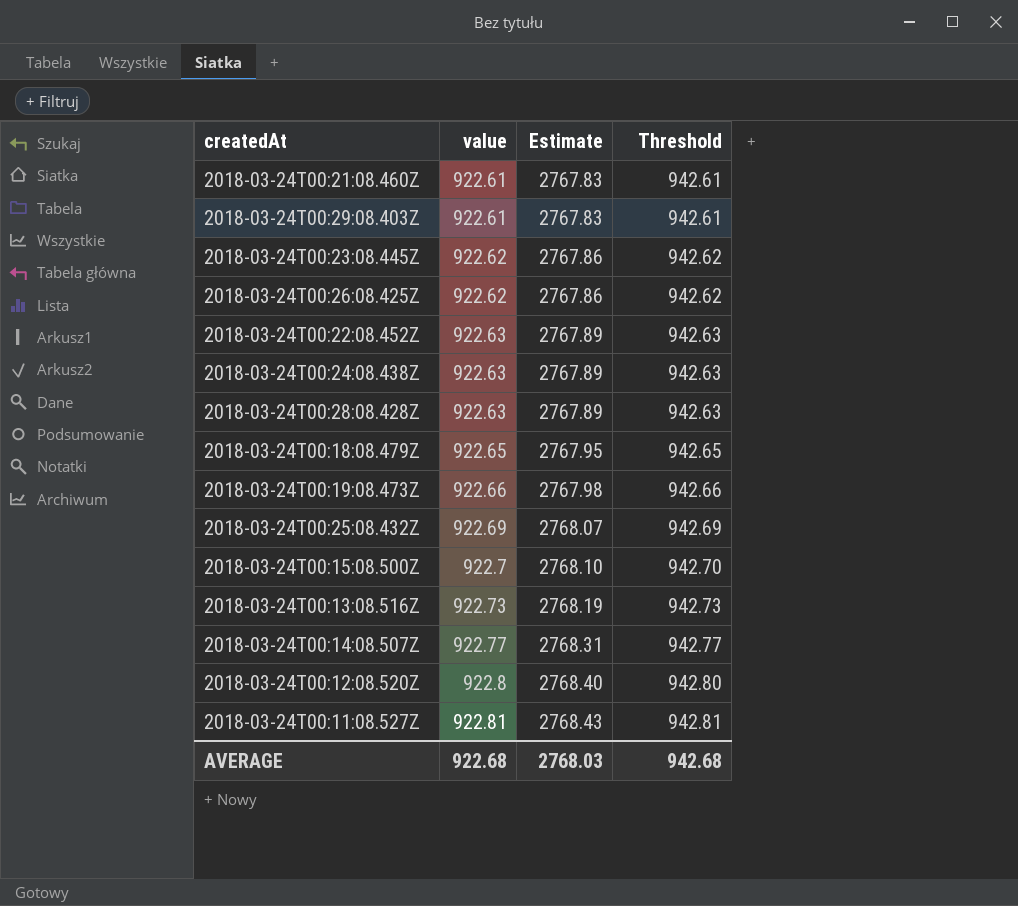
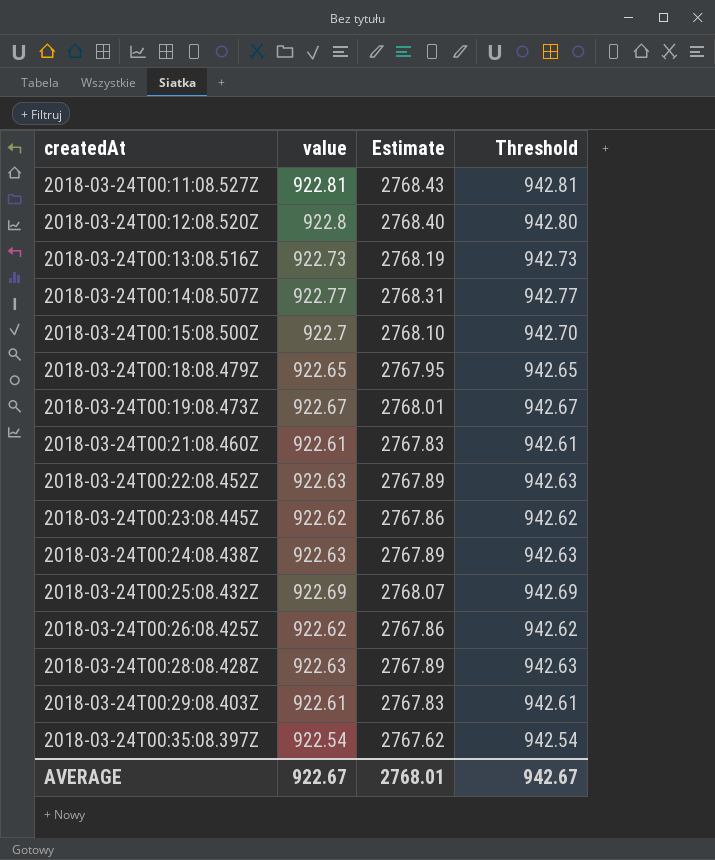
row order: value ascending -> createdAt ascending
2018-03-24T00:19:08.473Z | value: 922.66 -> 922.67
2018-03-24T00:19:08.473Z | Estimate: 2767.98 -> 2768.01
2018-03-24T00:19:08.473Z | Threshold: 942.66 -> 942.67
row 2018-03-24T00:35:08.397Z: none -> 922.54 | 2767.62 | 942.54
AVERAGE | value: 922.68 -> 922.67
AVERAGE | Estimate: 2768.03 -> 2768.01
AVERAGE | Threshold: 942.68 -> 942.67

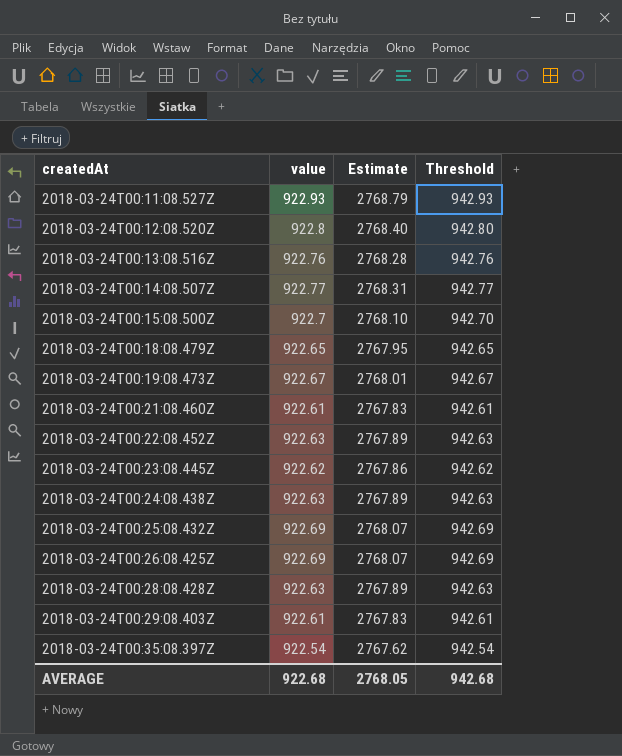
2018-03-24T00:11:08.527Z | value: 922.81 -> 922.93
2018-03-24T00:11:08.527Z | Estimate: 2768.43 -> 2768.79
2018-03-24T00:11:08.527Z | Threshold: 942.81 -> 942.93
2018-03-24T00:13:08.516Z | value: 922.73 -> 922.76
2018-03-24T00:13:08.516Z | Estimate: 2768.19 -> 2768.28
2018-03-24T00:13:08.516Z | Threshold: 942.73 -> 942.76
2018-03-24T00:26:08.425Z | value: 922.62 -> 922.69
2018-03-24T00:26:08.425Z | Estimate: 2767.86 -> 2768.07
2018-03-24T00:26:08.425Z | Threshold: 942.62 -> 942.69
AVERAGE | value: 922.67 -> 922.68
AVERAGE | Estimate: 2768.01 -> 2768.05
AVERAGE | Threshold: 942.67 -> 942.68

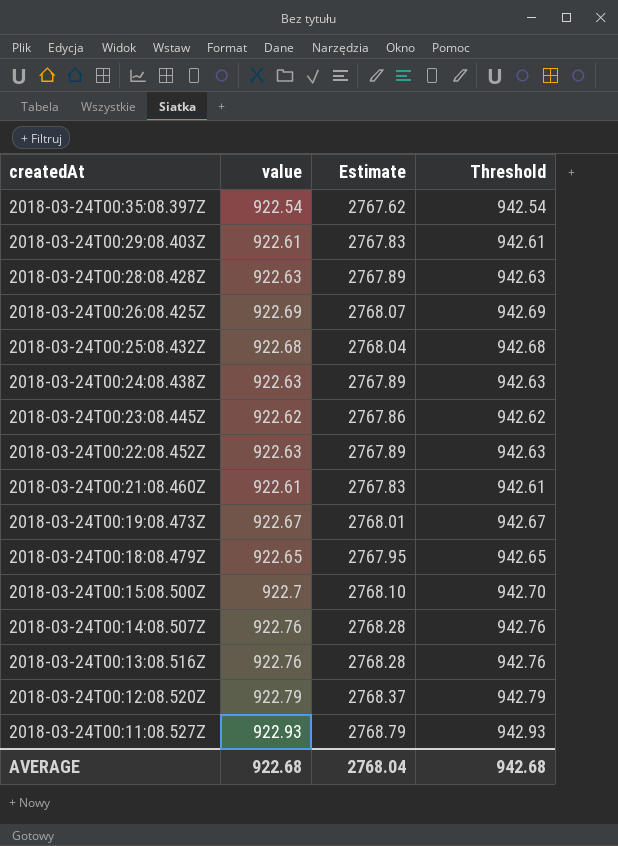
row order: createdAt ascending -> createdAt descending
2018-03-24T00:25:08.432Z | value: 922.69 -> 922.68
2018-03-24T00:25:08.432Z | Estimate: 2768.07 -> 2768.04
2018-03-24T00:25:08.432Z | Threshold: 942.69 -> 942.68
2018-03-24T00:14:08.507Z | value: 922.77 -> 922.76
2018-03-24T00:14:08.507Z | Estimate: 2768.31 -> 2768.28
2018-03-24T00:14:08.507Z | Threshold: 942.77 -> 942.76
2018-03-24T00:12:08.520Z | value: 922.8 -> 922.79
2018-03-24T00:12:08.520Z | Estimate: 2768.40 -> 2768.37
2018-03-24T00:12:08.520Z | Threshold: 942.80 -> 942.79
AVERAGE | Estimate: 2768.05 -> 2768.04

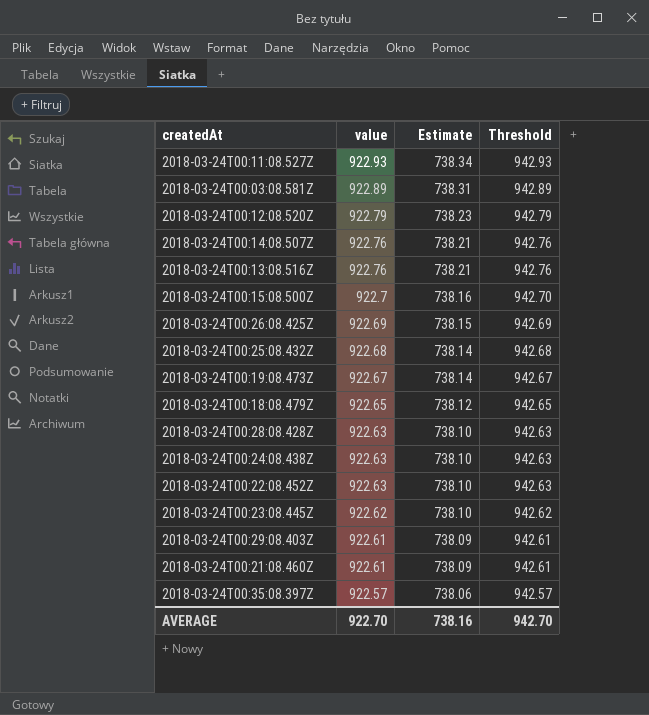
row order: createdAt descending -> value descending
column Estimate | formula: [value] * 3 -> [value] * 0.8
row 2018-03-24T00:03:08.581Z: none -> 922.89 | 738.31 | 942.89
2018-03-24T00:35:08.397Z | value: 922.54 -> 922.57
2018-03-24T00:35:08.397Z | Threshold: 942.54 -> 942.57
AVERAGE | value: 922.68 -> 922.70
AVERAGE | Estimate: 2768.04 -> 738.16
AVERAGE | Threshold: 942.68 -> 942.70

